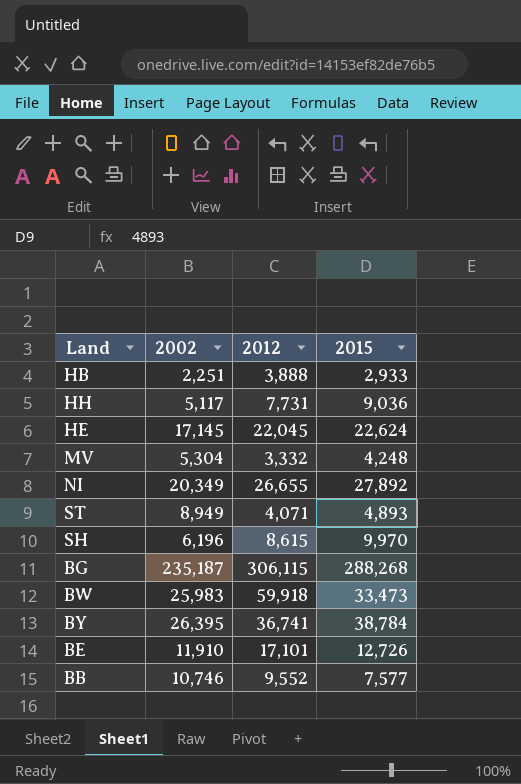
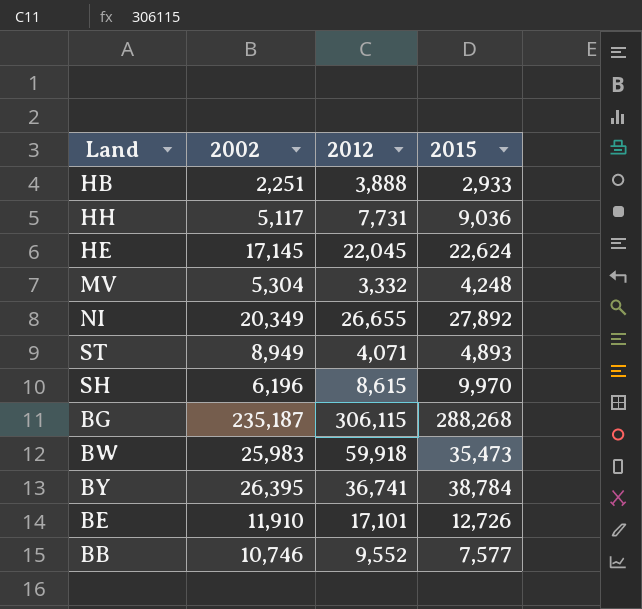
BW | 2015: 33,473 -> 35,473

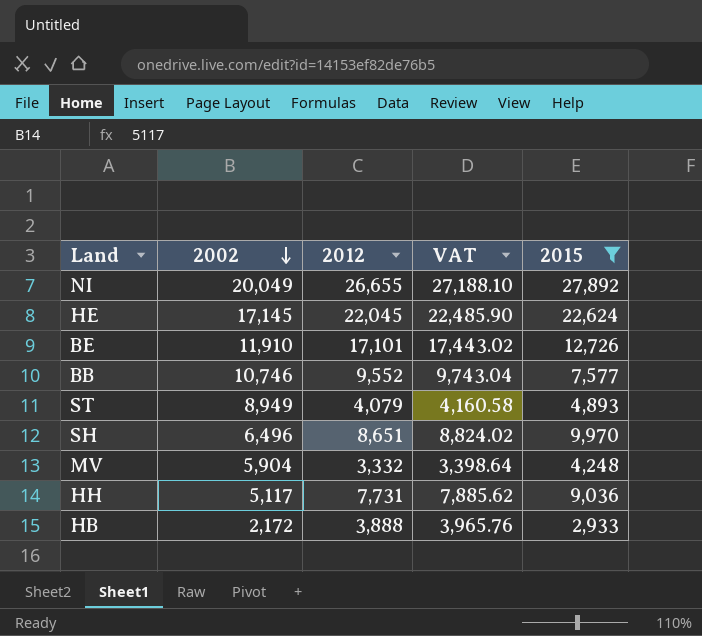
filter: none -> 2015 <= 27,892
row order: none -> 2002 descending
column VAT | formula: none -> [2012] * 1.02
NI | 2002: 20,349 -> 20,049
ST | 2012: 4,071 -> 4,079
SH | 2002: 6,196 -> 6,496
SH | 2012: 8,615 -> 8,651
MV | 2002: 5,304 -> 5,904
HB | 2002: 2,251 -> 2,172

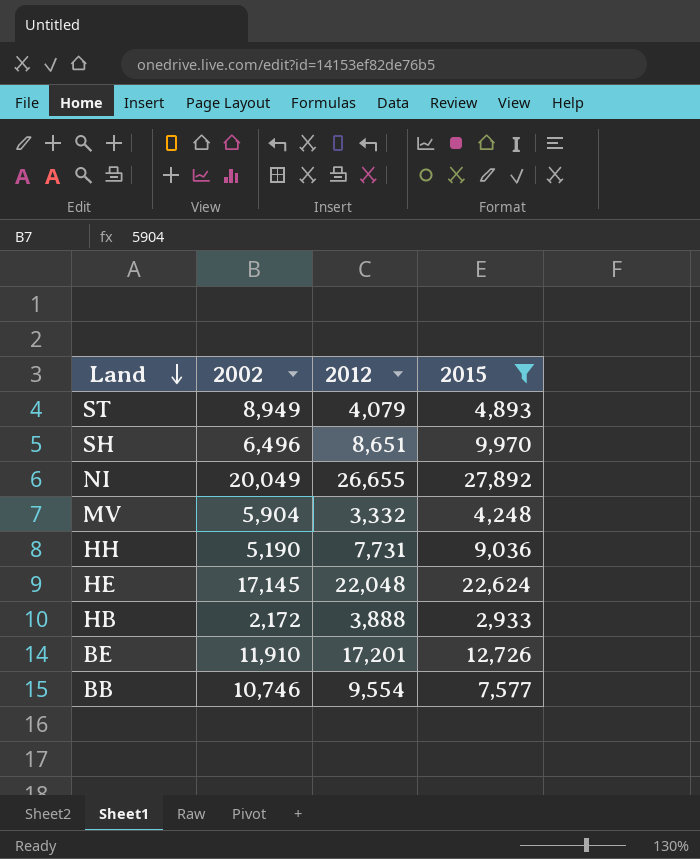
row order: 2002 descending -> Land descending
column VAT | formula: [2012] * 1.02 -> none
HH | 2002: 5,117 -> 5,190
HE | 2012: 22,045 -> 22,048
BE | 2012: 17,101 -> 17,201
BB | 2012: 9,552 -> 9,554

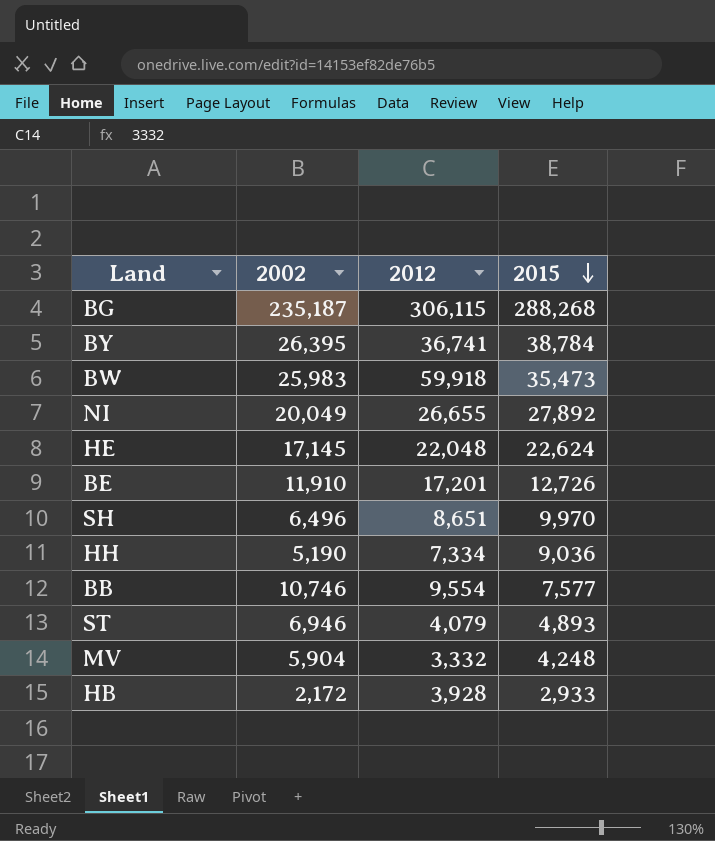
filter: 2015 <= 27,892 -> none
row order: Land descending -> 2015 descending
HH | 2012: 7,731 -> 7,334
ST | 2002: 8,949 -> 6,946
HB | 2012: 3,888 -> 3,928

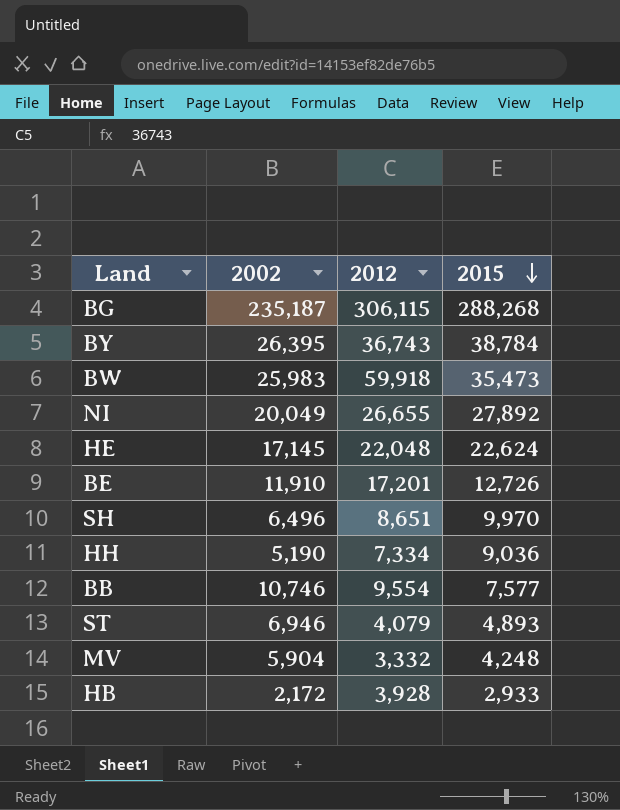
BY | 2012: 36,741 -> 36,743

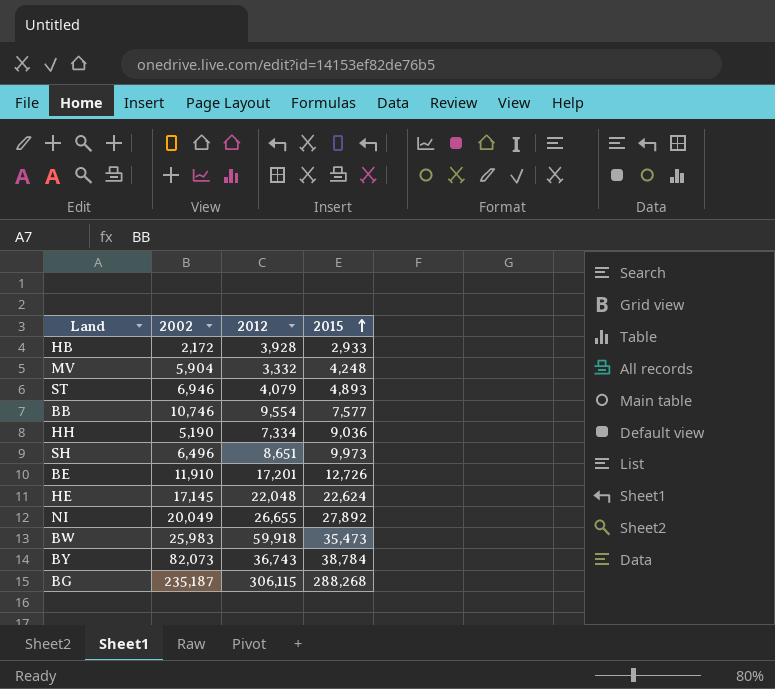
row order: 2015 descending -> 2015 ascending
SH | 2015: 9,970 -> 9,973
BY | 2002: 26,395 -> 82,073

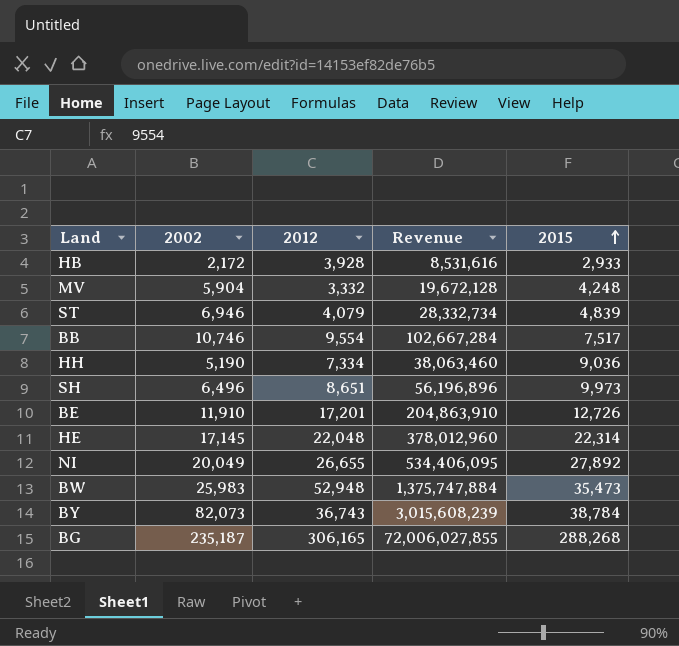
column Revenue | formula: none -> [2002] * [2012]
ST | 2015: 4,893 -> 4,839
BB | 2015: 7,577 -> 7,517
HE | 2015: 22,624 -> 22,314
BW | 2012: 59,918 -> 52,948
BG | 2012: 306,115 -> 306,165

